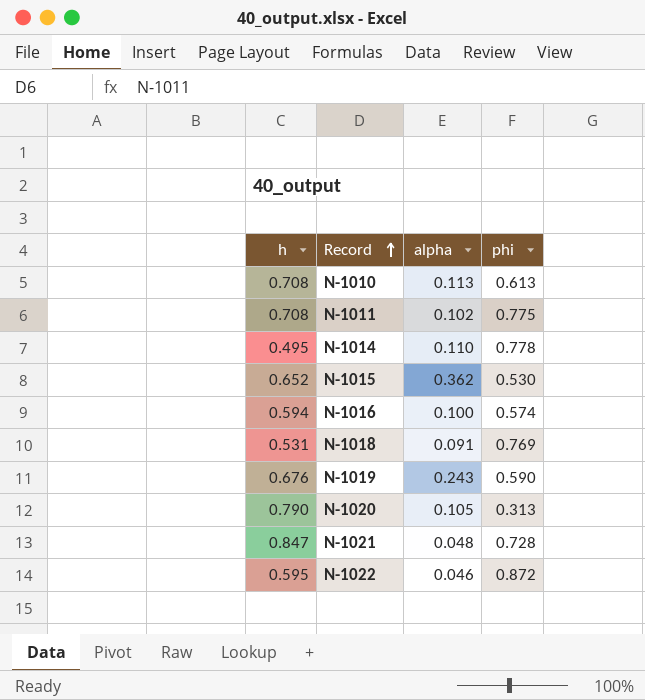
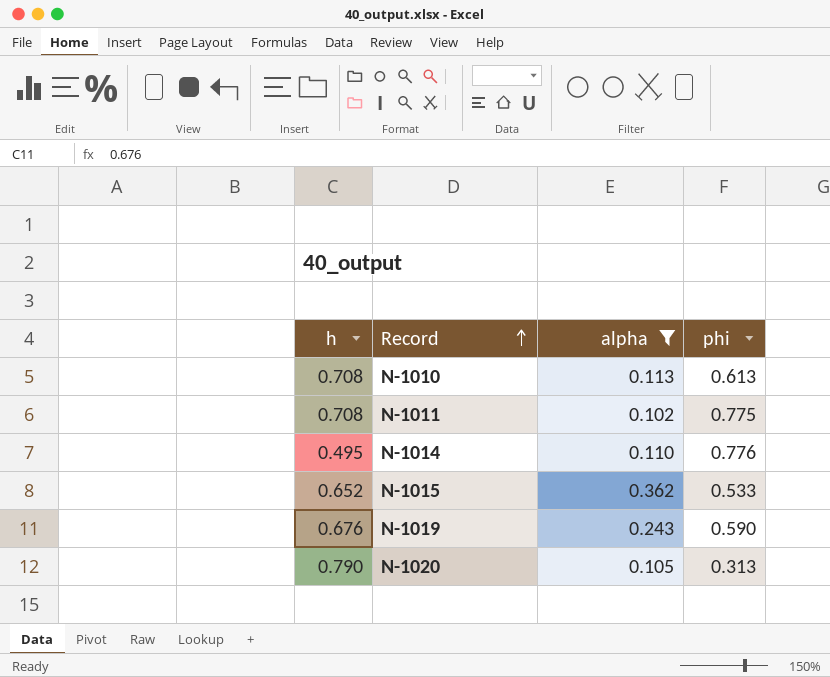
filter: none -> alpha >= 0.102
N-1014 | phi: 0.778 -> 0.776
N-1015 | phi: 0.530 -> 0.533

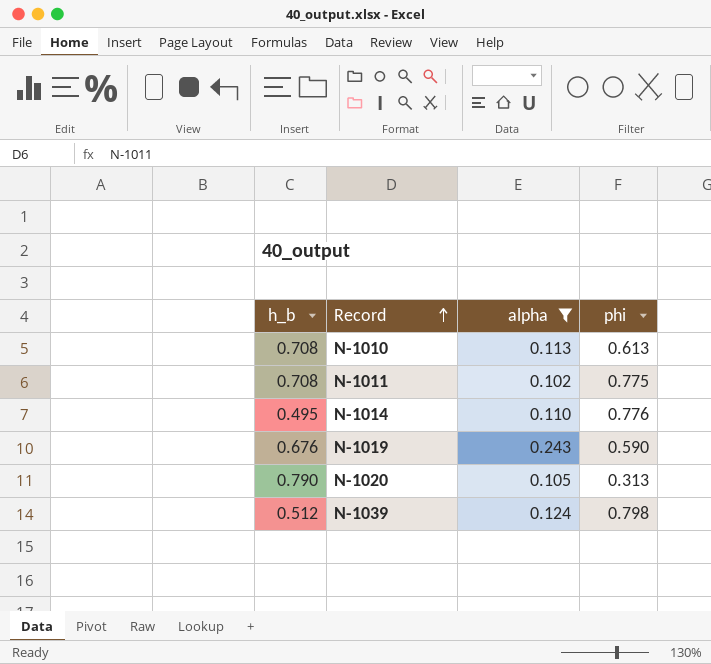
column name: h -> h_b
row N-1015: 0.652 | 0.362 | 0.533 -> none
row N-1039: none -> 0.512 | 0.124 | 0.798

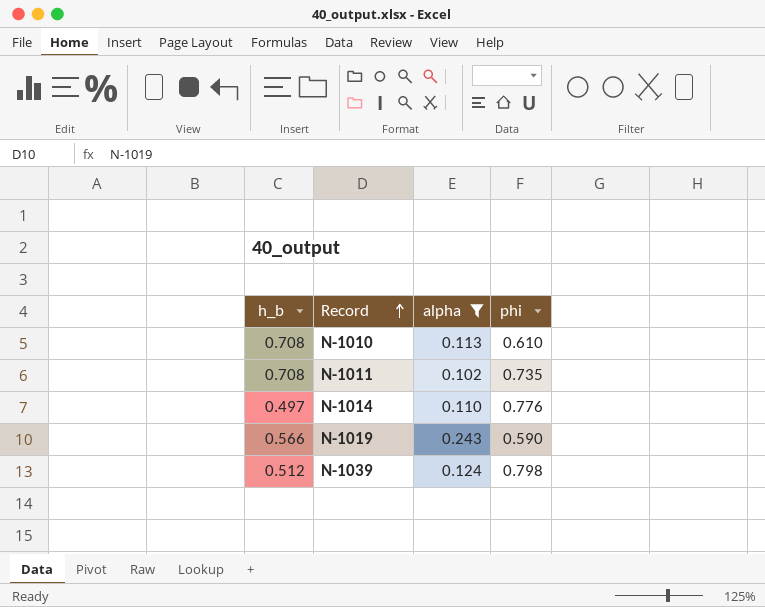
row N-1020: 0.790 | 0.105 | 0.313 -> none
N-1010 | phi: 0.613 -> 0.610
N-1011 | phi: 0.775 -> 0.735
N-1014 | h_b: 0.495 -> 0.497
N-1019 | h_b: 0.676 -> 0.566

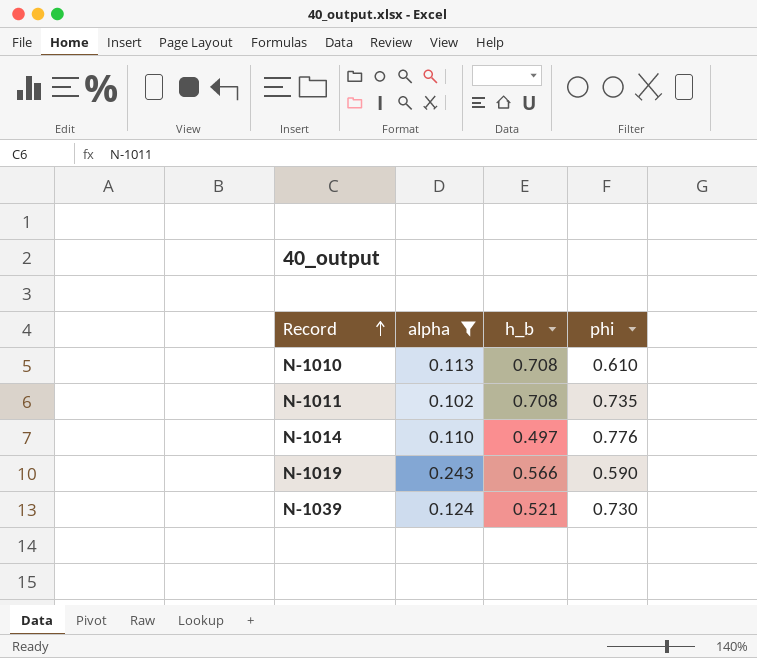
column h_b | position: 1 -> 3
N-1039 | h_b: 0.512 -> 0.521
N-1039 | phi: 0.798 -> 0.730

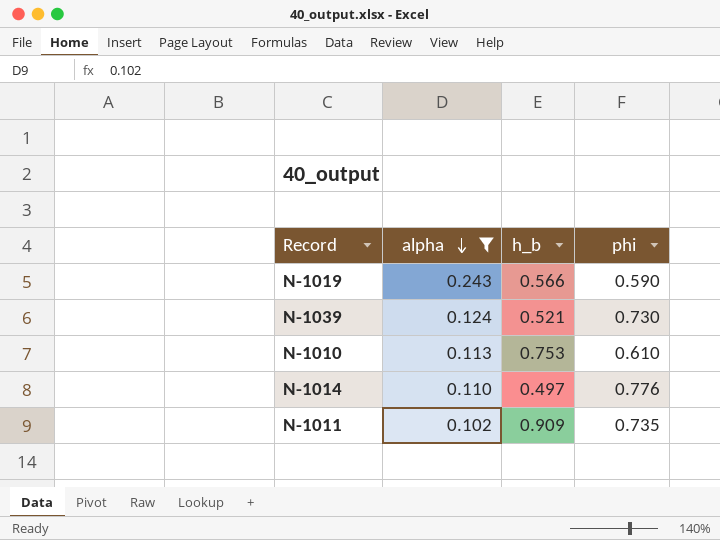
row order: Record ascending -> alpha descending
N-1010 | h_b: 0.708 -> 0.753
N-1011 | h_b: 0.708 -> 0.909

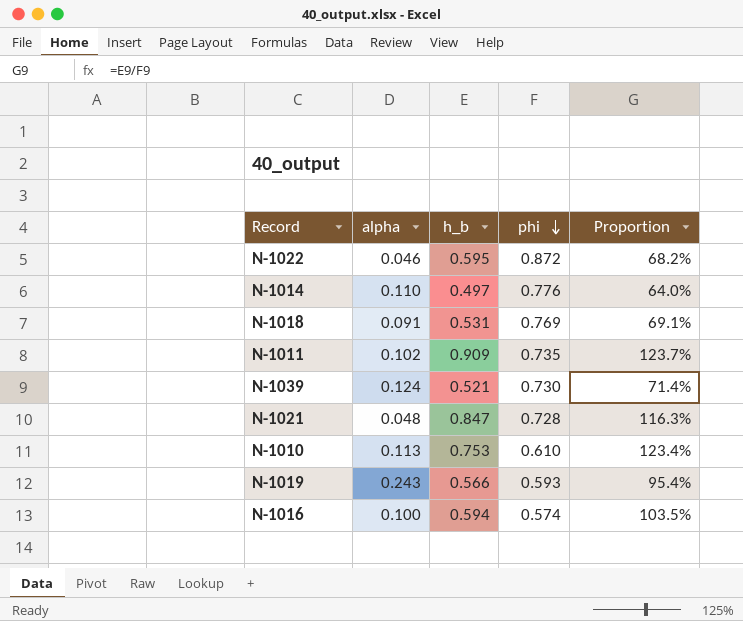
filter: alpha >= 0.102 -> none
row order: alpha descending -> phi descending
column Proportion | formula: none -> [h_b] / [phi]
N-1019 | phi: 0.590 -> 0.593

